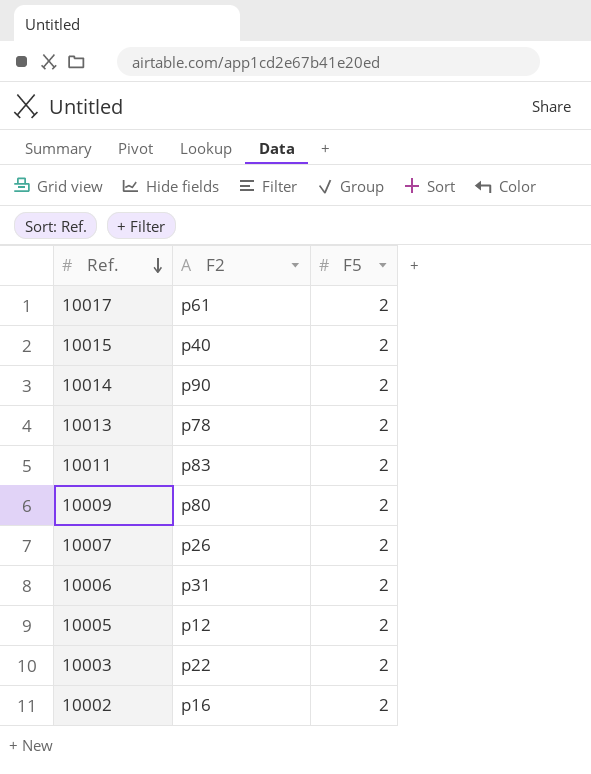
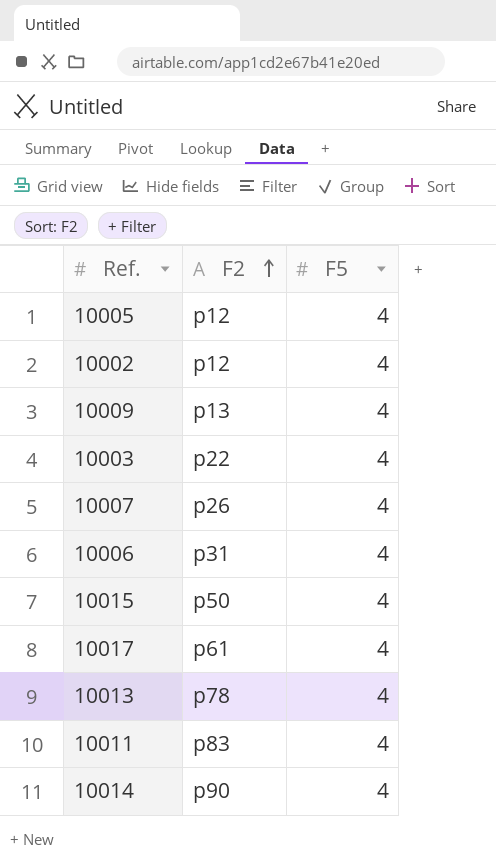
row order: Ref. descending -> F2 ascending
10005 | F5: 2 -> 4
10002 | F2: p16 -> p12
10002 | F5: 2 -> 4
10009 | F2: p80 -> p13
10009 | F5: 2 -> 4
10003 | F5: 2 -> 4
10007 | F5: 2 -> 4
10006 | F5: 2 -> 4
10015 | F2: p40 -> p50
10015 | F5: 2 -> 4
10017 | F5: 2 -> 4
10013 | F5: 2 -> 4
10011 | F5: 2 -> 4
10014 | F5: 2 -> 4

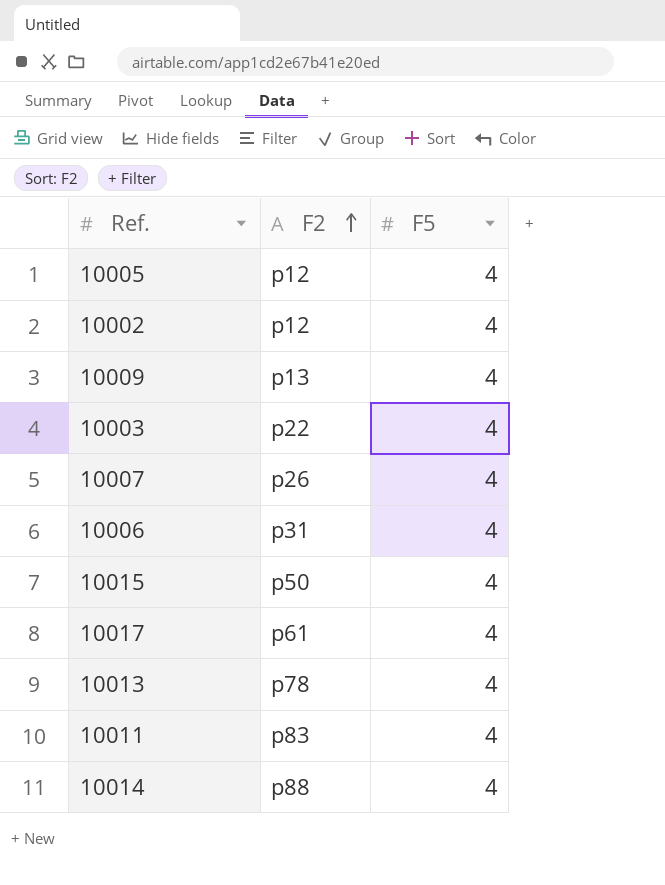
10014 | F2: p90 -> p88

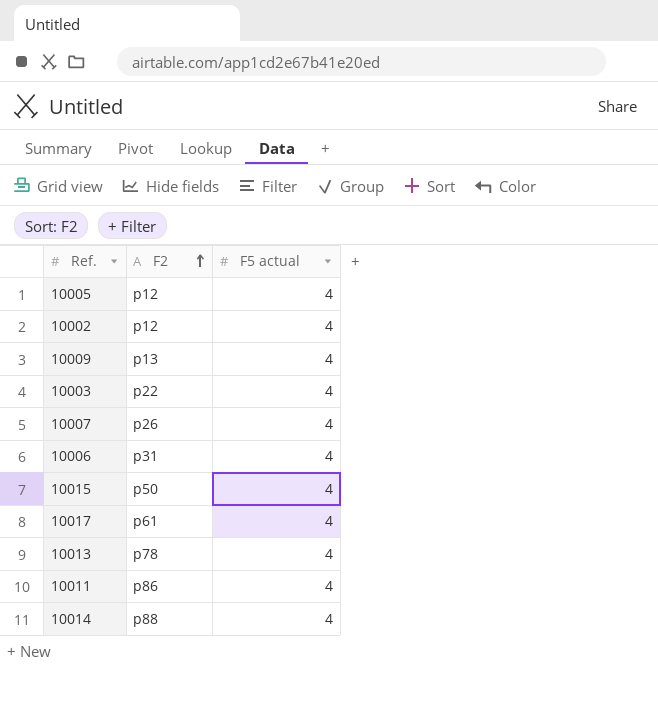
column name: F5 -> F5 actual
10011 | F2: p83 -> p86

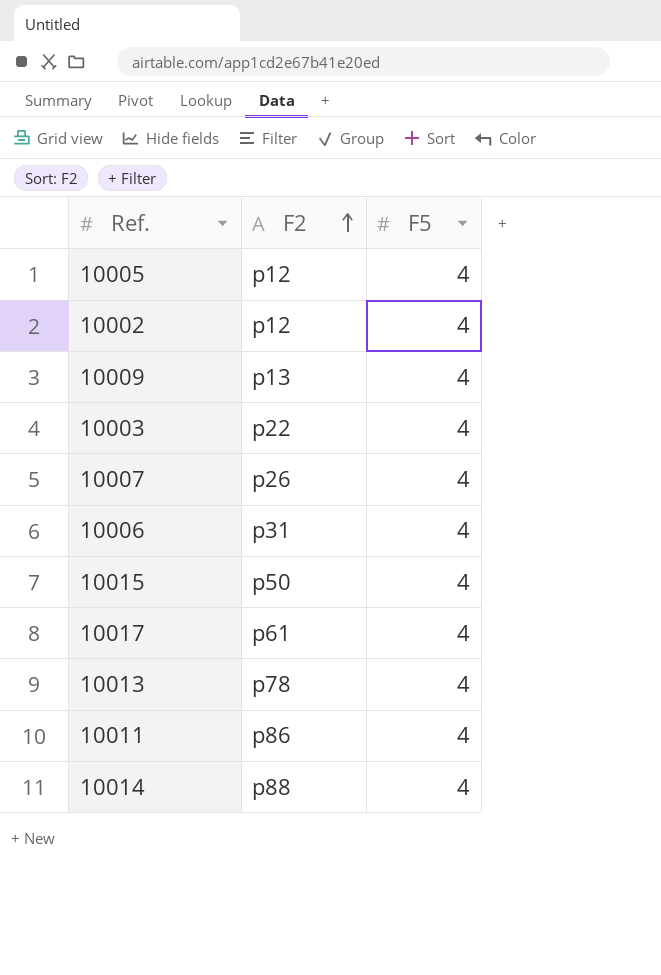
column name: F5 actual -> F5

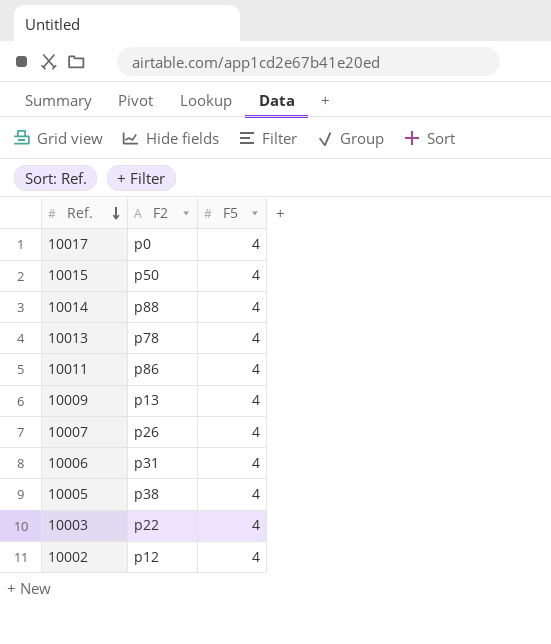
row order: F2 ascending -> Ref. descending
10017 | F2: p61 -> p0
10005 | F2: p12 -> p38

